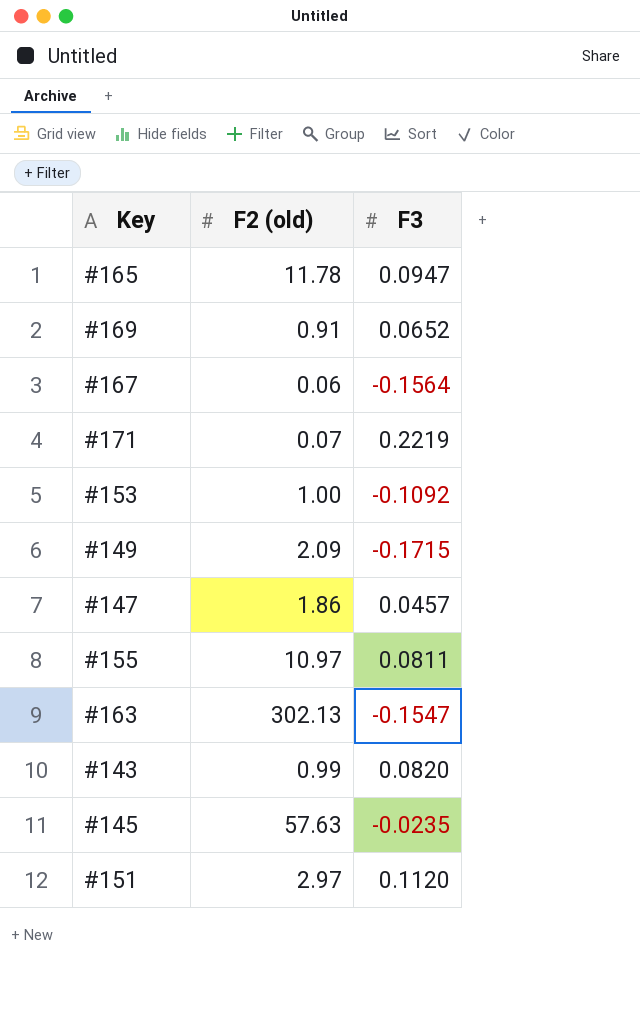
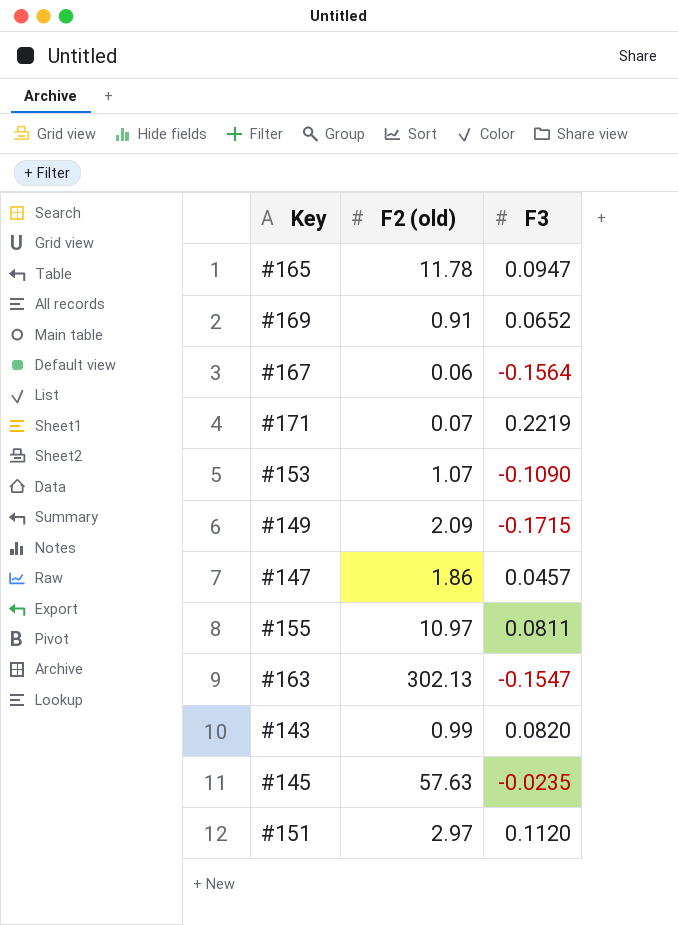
#153 | F2 (old): 1.00 -> 1.07
#153 | F3: -0.1092 -> -0.1090

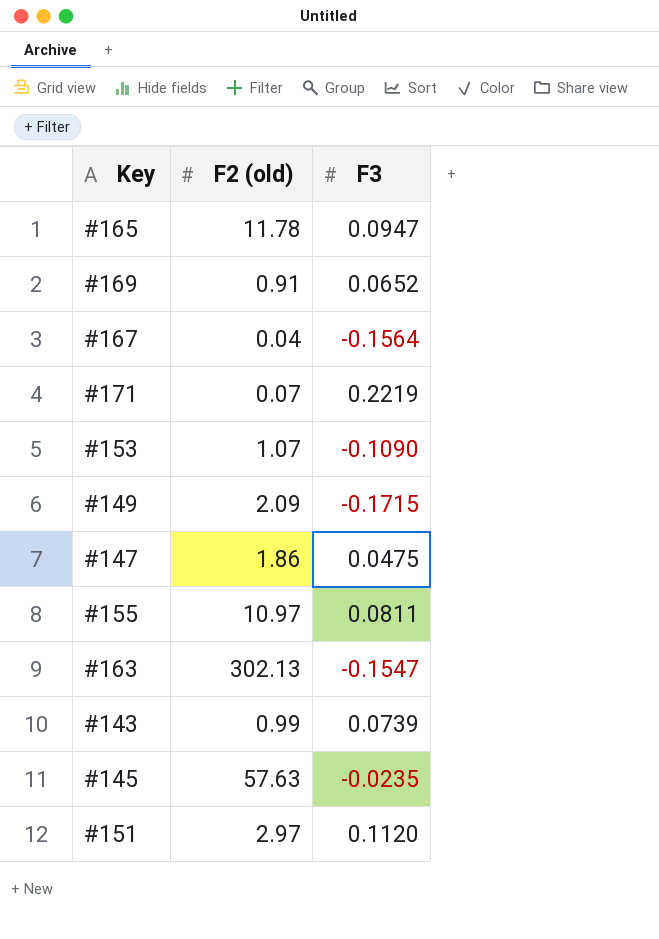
#167 | F2 (old): 0.06 -> 0.04
#147 | F3: 0.0457 -> 0.0475
#143 | F3: 0.0820 -> 0.0739

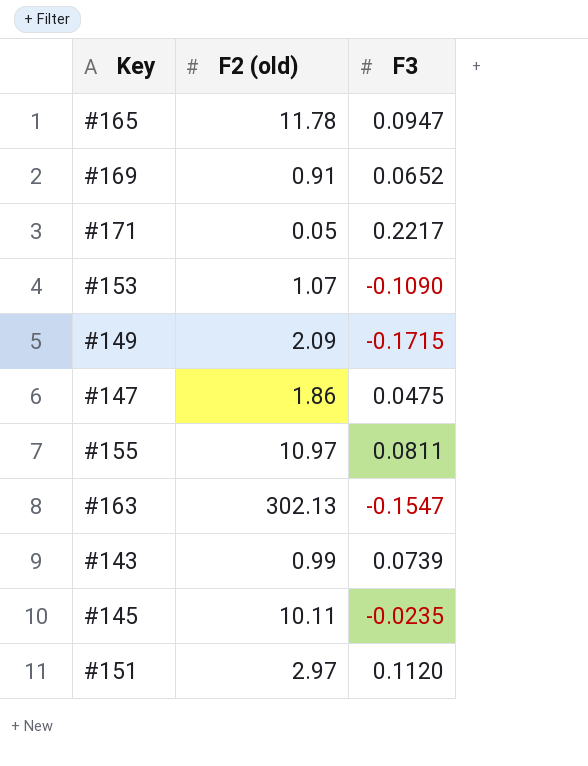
row #167: 0.04 | -0.1564 -> none
#171 | F2 (old): 0.07 -> 0.05
#171 | F3: 0.2219 -> 0.2217
#145 | F2 (old): 57.63 -> 10.11

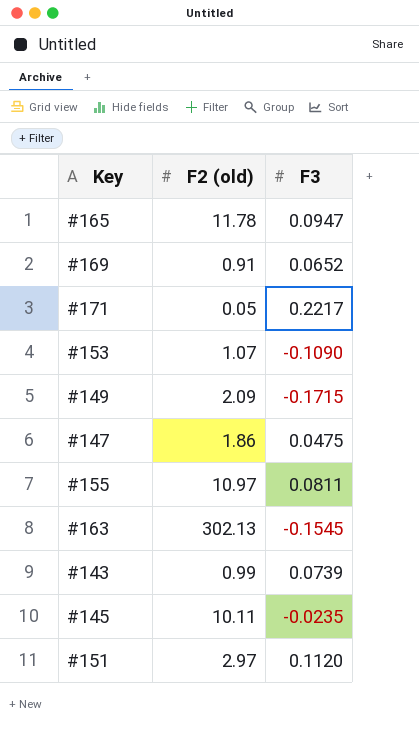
#163 | F3: -0.1547 -> -0.1545

